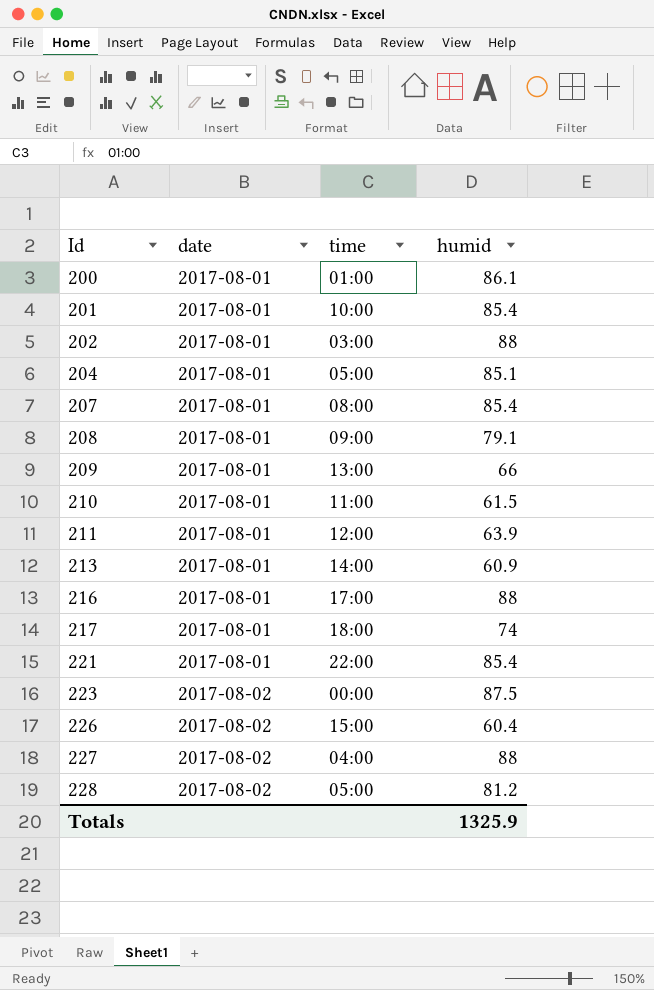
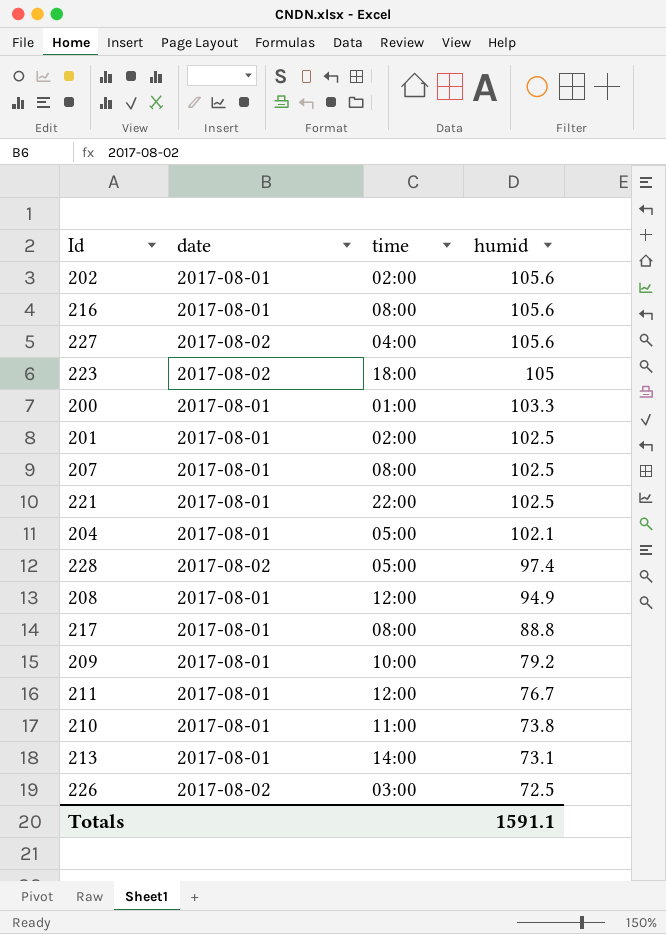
row order: Id ascending -> humid descending
202 | time: 03:00 -> 02:00
202 | humid: 88 -> 105.6
216 | time: 17:00 -> 08:00
216 | humid: 88 -> 105.6
227 | humid: 88 -> 105.6
223 | time: 00:00 -> 18:00
223 | humid: 87.5 -> 105
200 | humid: 86.1 -> 103.3
201 | time: 10:00 -> 02:00
201 | humid: 85.4 -> 102.5
207 | humid: 85.4 -> 102.5
221 | humid: 85.4 -> 102.5
204 | humid: 85.1 -> 102.1
228 | humid: 81.2 -> 97.4
208 | time: 09:00 -> 12:00
208 | humid: 79.1 -> 94.9
217 | time: 18:00 -> 08:00
217 | humid: 74 -> 88.8
209 | time: 13:00 -> 10:00
209 | humid: 66 -> 79.2
211 | humid: 63.9 -> 76.7
210 | humid: 61.5 -> 73.8
213 | humid: 60.9 -> 73.1
226 | time: 15:00 -> 03:00
226 | humid: 60.4 -> 72.5
Totals | humid: 1325.9 -> 1591.1

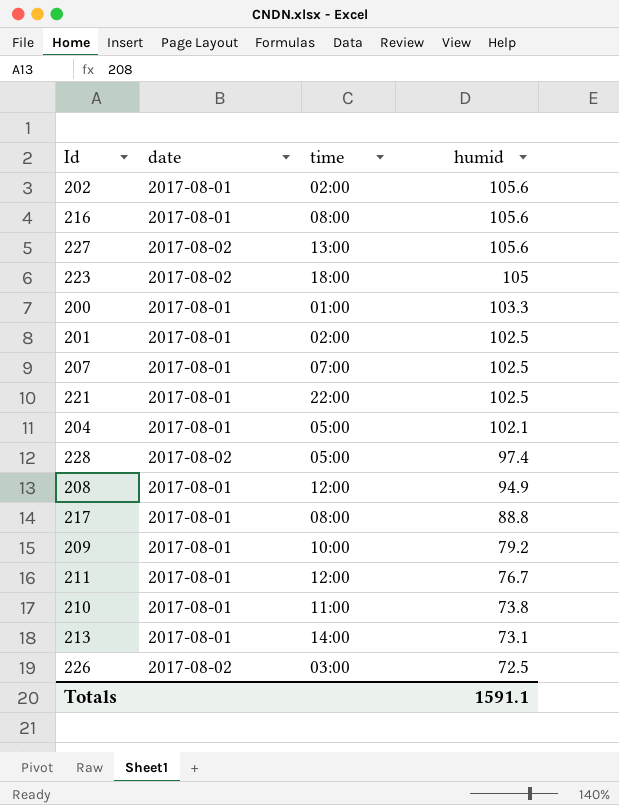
227 | time: 04:00 -> 13:00
207 | time: 08:00 -> 07:00

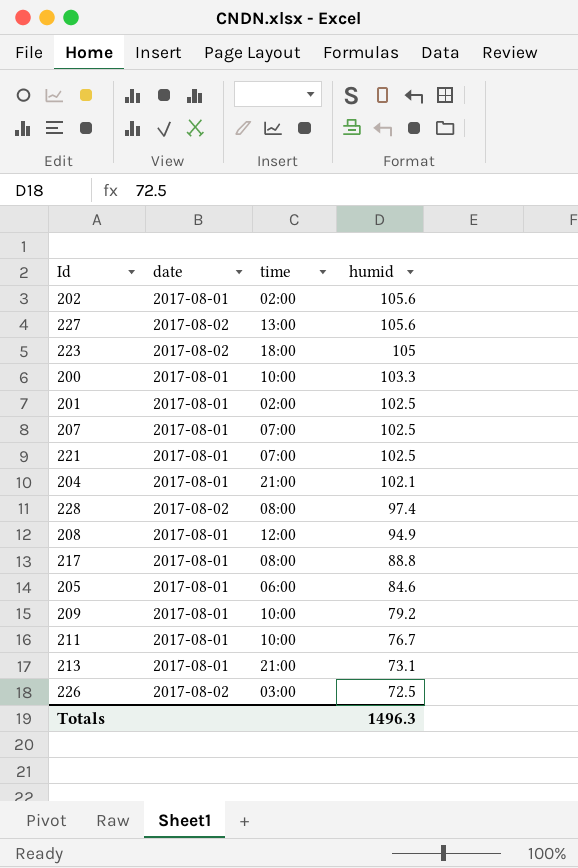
row 216: 2017-08-01 | 08:00 | 105.6 -> none
row 210: 2017-08-01 | 11:00 | 73.8 -> none
200 | time: 01:00 -> 10:00
221 | time: 22:00 -> 07:00
204 | time: 05:00 -> 21:00
228 | time: 05:00 -> 08:00
row 205: none -> 2017-08-01 | 06:00 | 84.6
211 | time: 12:00 -> 10:00
213 | time: 14:00 -> 21:00
Totals | humid: 1591.1 -> 1496.3

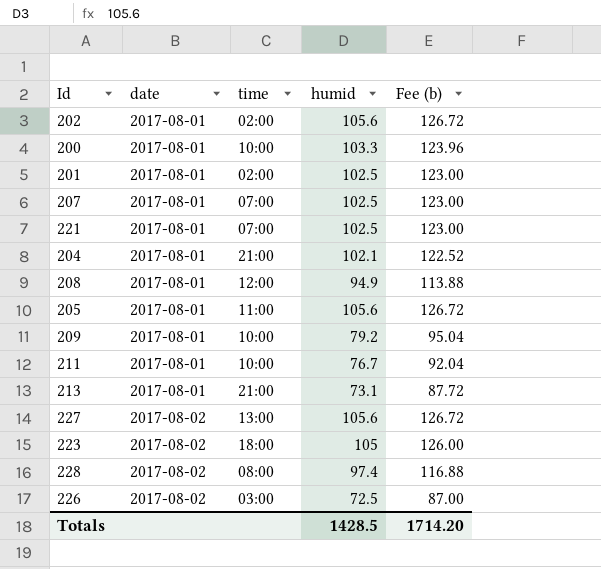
row order: humid descending -> date ascending
column Fee (b) | formula: none -> [humid] * 1.2
row 217: 2017-08-01 | 08:00 | 88.8 -> none
205 | time: 06:00 -> 11:00
205 | humid: 84.6 -> 105.6
Totals | humid: 1496.3 -> 1428.5

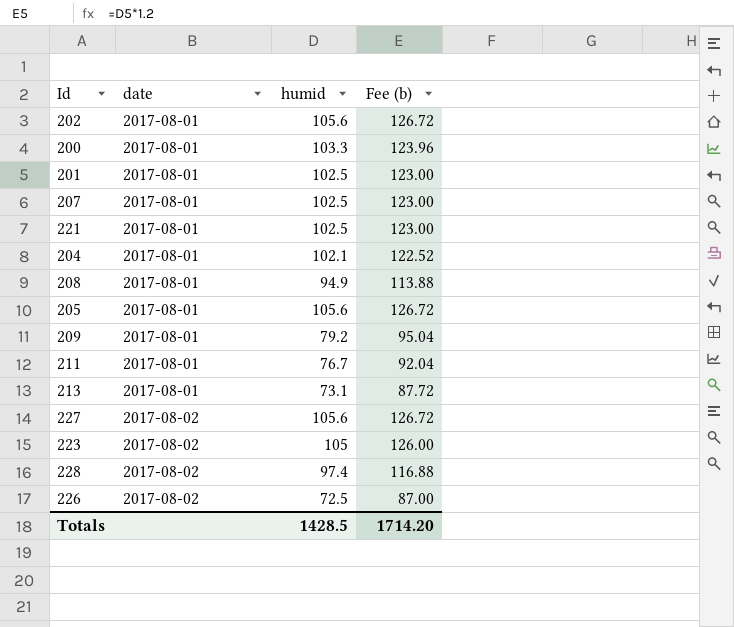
column time | position: 3 -> none

